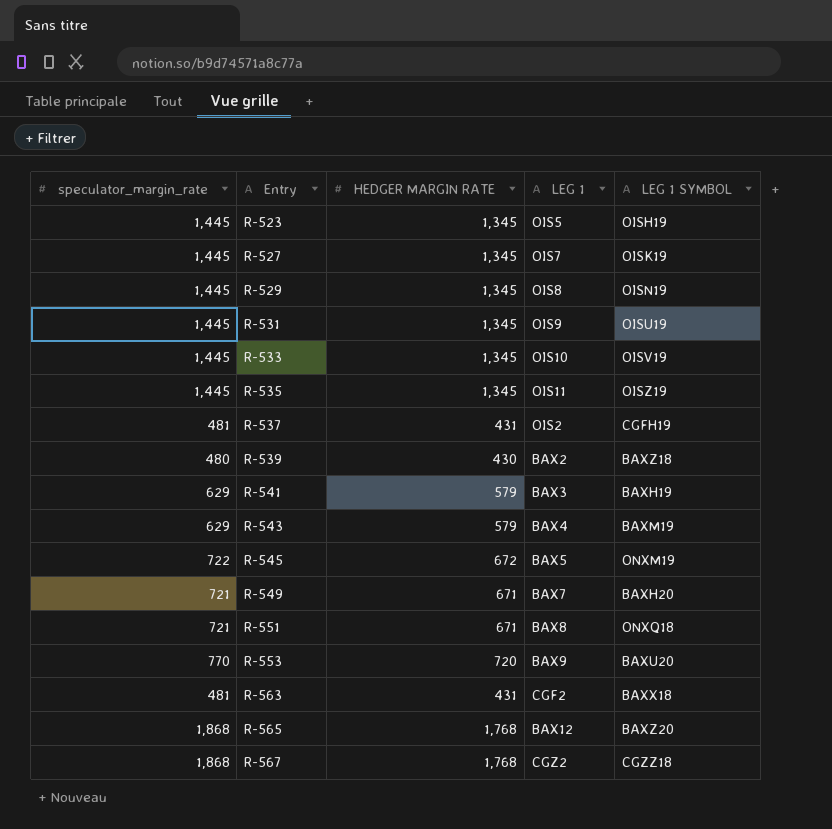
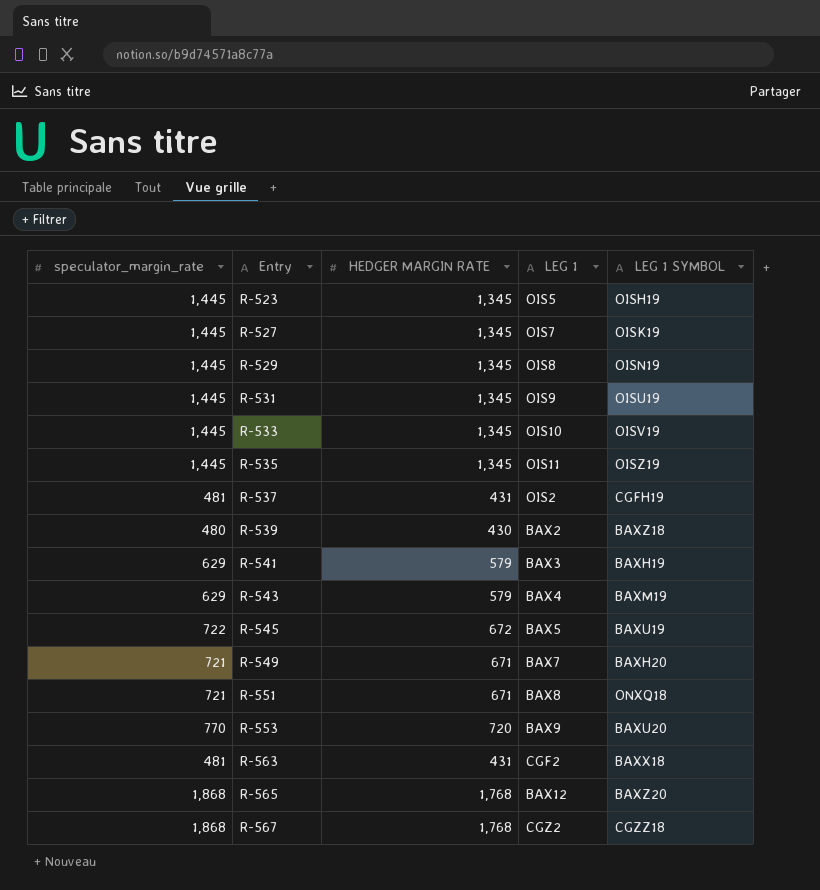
R-545 | LEG 1 SYMBOL: ONXM19 -> BAXU19

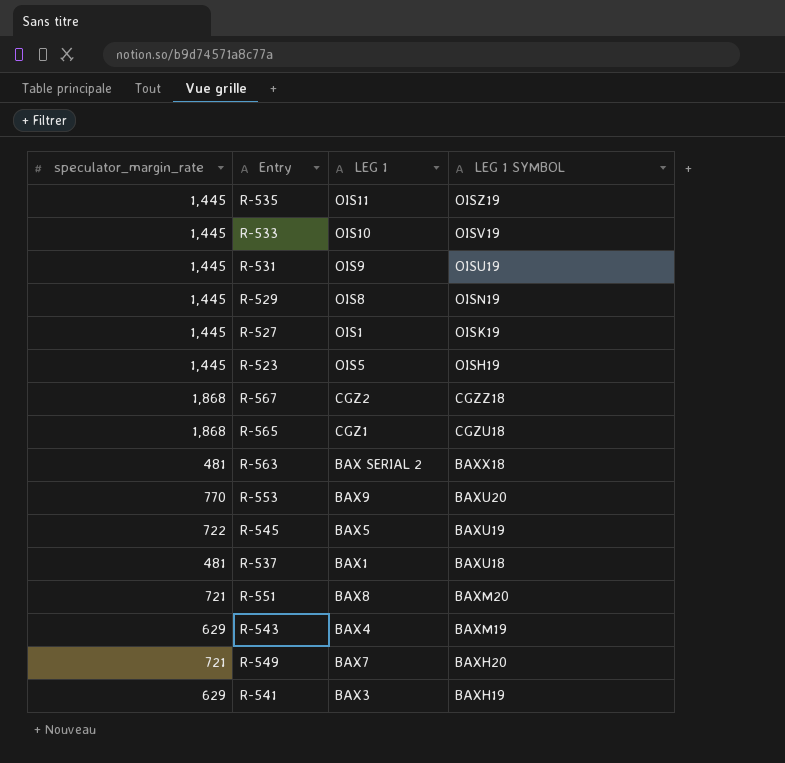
row order: Entry ascending -> LEG 1 SYMBOL descending
column HEDGER MARGIN RATE | position: 3 -> none
row R-539: 480 | 430 | BAX2 | BAXZ18 -> none
R-527 | LEG 1: OIS7 -> OIS1
R-565 | LEG 1: BAX12 -> CGZ1
R-565 | LEG 1 SYMBOL: BAXZ20 -> CGZU18
R-563 | LEG 1: CGF2 -> BAX SERIAL 2
R-537 | LEG 1: OIS2 -> BAX1
R-537 | LEG 1 SYMBOL: CGFH19 -> BAXU18
R-551 | LEG 1 SYMBOL: ONXQ18 -> BAXM20

